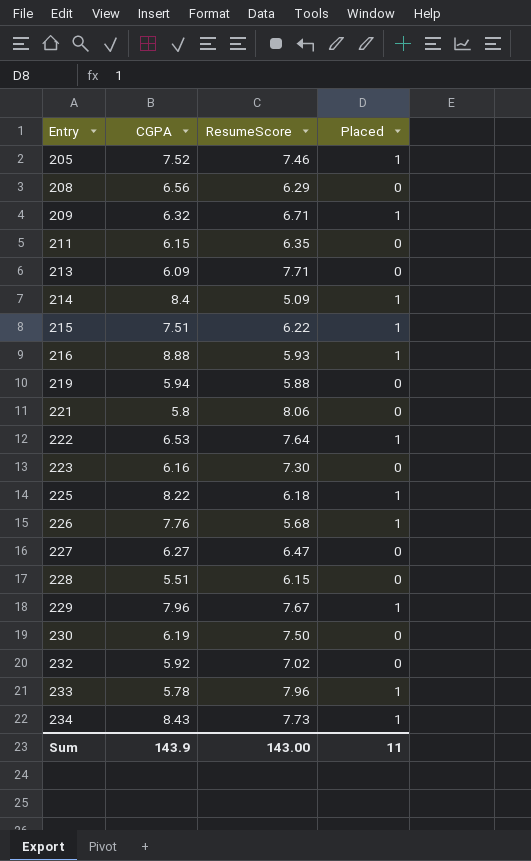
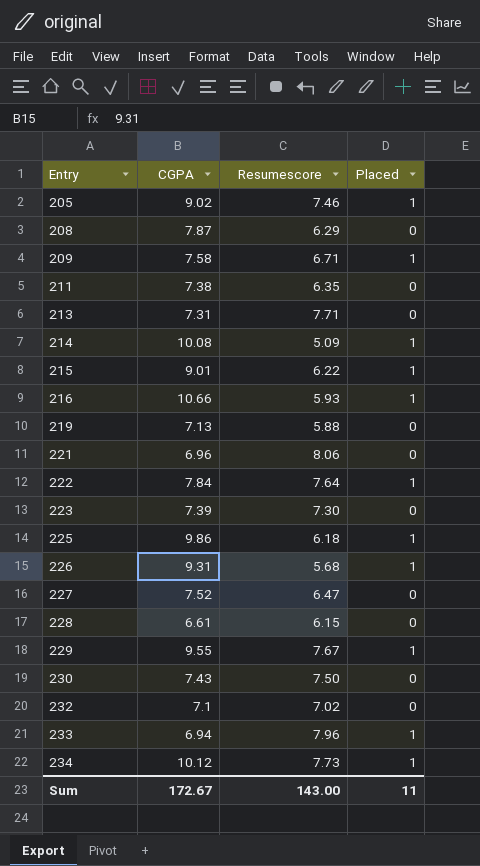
column name: ResumeScore -> Resumescore
205 | CGPA: 7.52 -> 9.02
208 | CGPA: 6.56 -> 7.87
209 | CGPA: 6.32 -> 7.58
211 | CGPA: 6.15 -> 7.38
213 | CGPA: 6.09 -> 7.31
214 | CGPA: 8.4 -> 10.08
215 | CGPA: 7.51 -> 9.01
216 | CGPA: 8.88 -> 10.66
219 | CGPA: 5.94 -> 7.13
221 | CGPA: 5.8 -> 6.96
222 | CGPA: 6.53 -> 7.84
223 | CGPA: 6.16 -> 7.39
225 | CGPA: 8.22 -> 9.86
226 | CGPA: 7.76 -> 9.31
227 | CGPA: 6.27 -> 7.52
228 | CGPA: 5.51 -> 6.61
229 | CGPA: 7.96 -> 9.55
230 | CGPA: 6.19 -> 7.43
232 | CGPA: 5.92 -> 7.1
233 | CGPA: 5.78 -> 6.94
234 | CGPA: 8.43 -> 10.12
Sum | CGPA: 143.9 -> 172.67

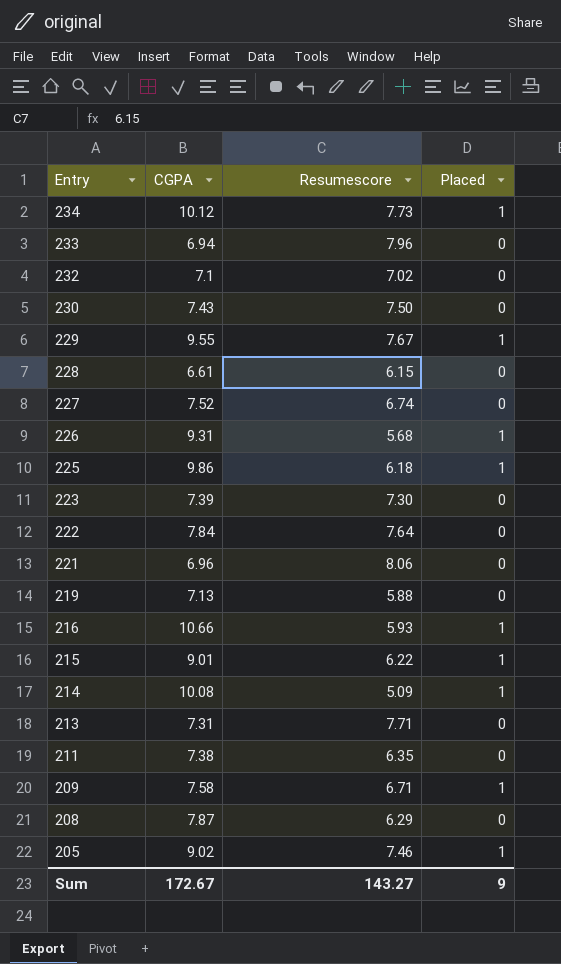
row order: Entry ascending -> Entry descending
233 | Placed: 1 -> 0
227 | Resumescore: 6.47 -> 6.74
222 | Placed: 1 -> 0
Sum | Resumescore: 143.00 -> 143.27
Sum | Placed: 11 -> 9

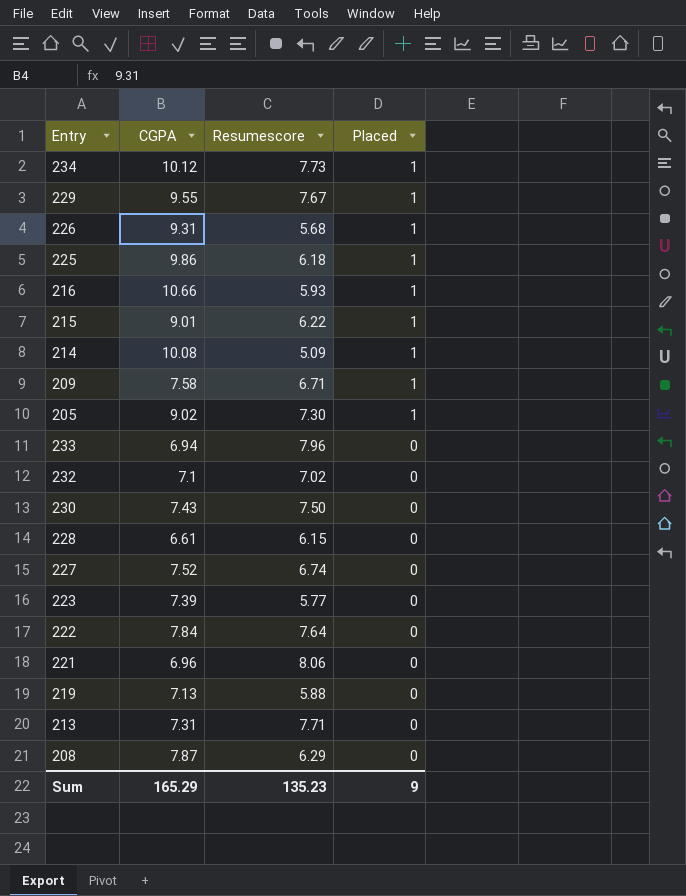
row order: Entry descending -> Placed descending
row 211: 7.38 | 6.35 | 0 -> none
205 | Resumescore: 7.46 -> 7.30
223 | Resumescore: 7.30 -> 5.77
Sum | CGPA: 172.67 -> 165.29
Sum | Resumescore: 143.27 -> 135.23

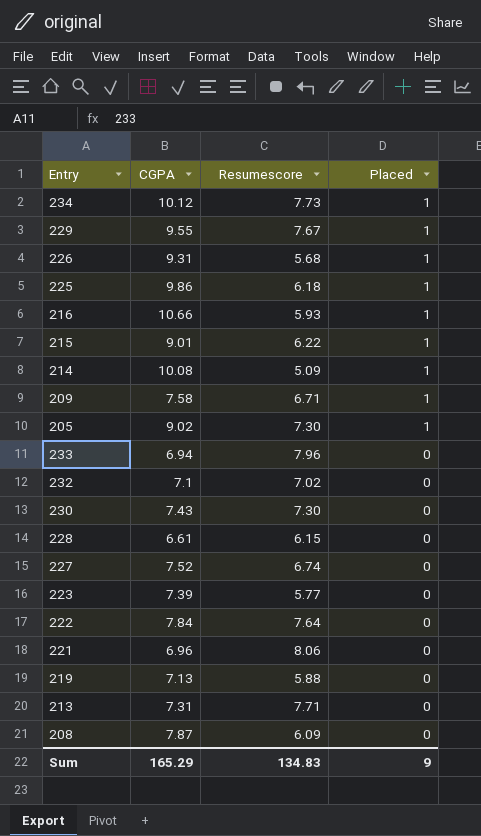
230 | Resumescore: 7.50 -> 7.30
208 | Resumescore: 6.29 -> 6.09
Sum | Resumescore: 135.23 -> 134.83

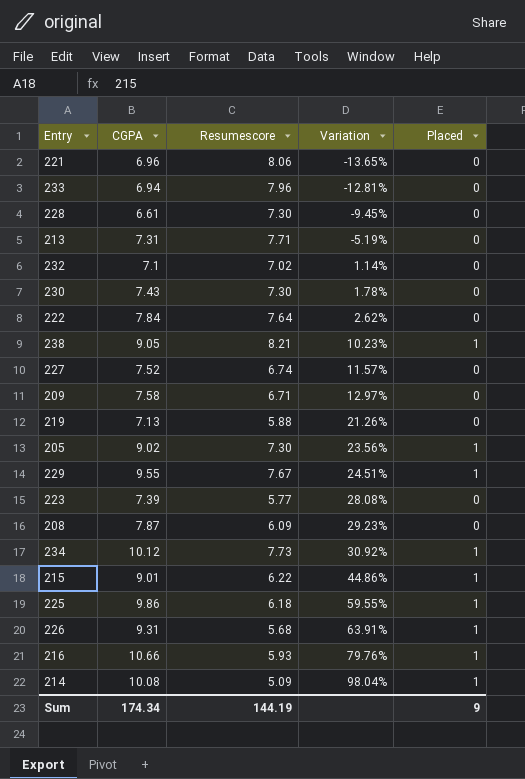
row order: Placed descending -> Variation ascending
column Variation | formula: none -> ([CGPA] - [Resumescore]) / [Resumescore]
228 | Resumescore: 6.15 -> 7.30
row 238: none -> 9.05 | 8.21 | 10.23% | 1
209 | Placed: 1 -> 0
Sum | CGPA: 165.29 -> 174.34
Sum | Resumescore: 134.83 -> 144.19

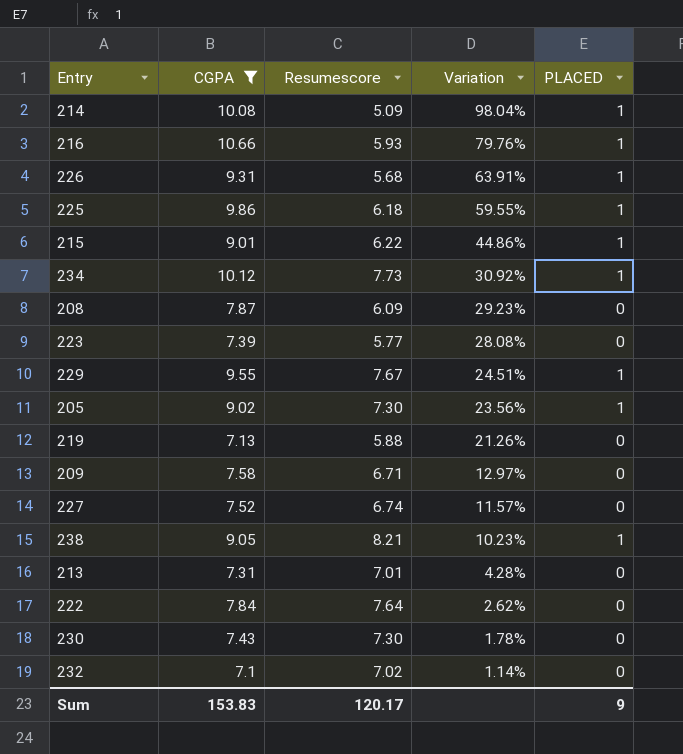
filter: none -> CGPA >= 7.1
row order: Variation ascending -> Variation descending
column name: Placed -> PLACED
213 | Resumescore: 7.71 -> 7.01
213 | Variation: -5.19% -> 4.28%
Sum | CGPA: 174.34 -> 153.83
Sum | Resumescore: 144.19 -> 120.17

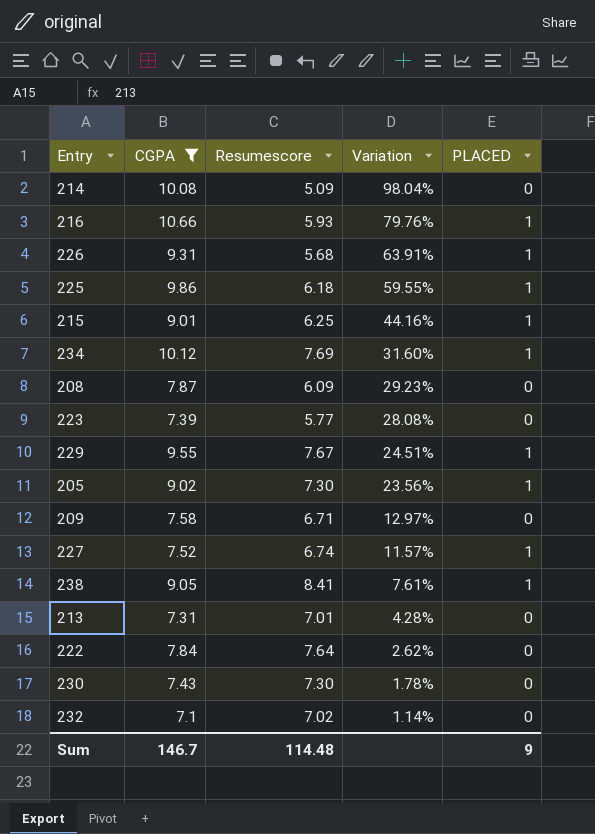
row 219: 7.13 | 5.88 | 21.26% | 0 -> none
214 | PLACED: 1 -> 0
215 | Resumescore: 6.22 -> 6.25
215 | Variation: 44.86% -> 44.16%
234 | Resumescore: 7.73 -> 7.69
234 | Variation: 30.92% -> 31.60%
227 | PLACED: 0 -> 1
238 | Resumescore: 8.21 -> 8.41
238 | Variation: 10.23% -> 7.61%
Sum | CGPA: 153.83 -> 146.7
Sum | Resumescore: 120.17 -> 114.48

